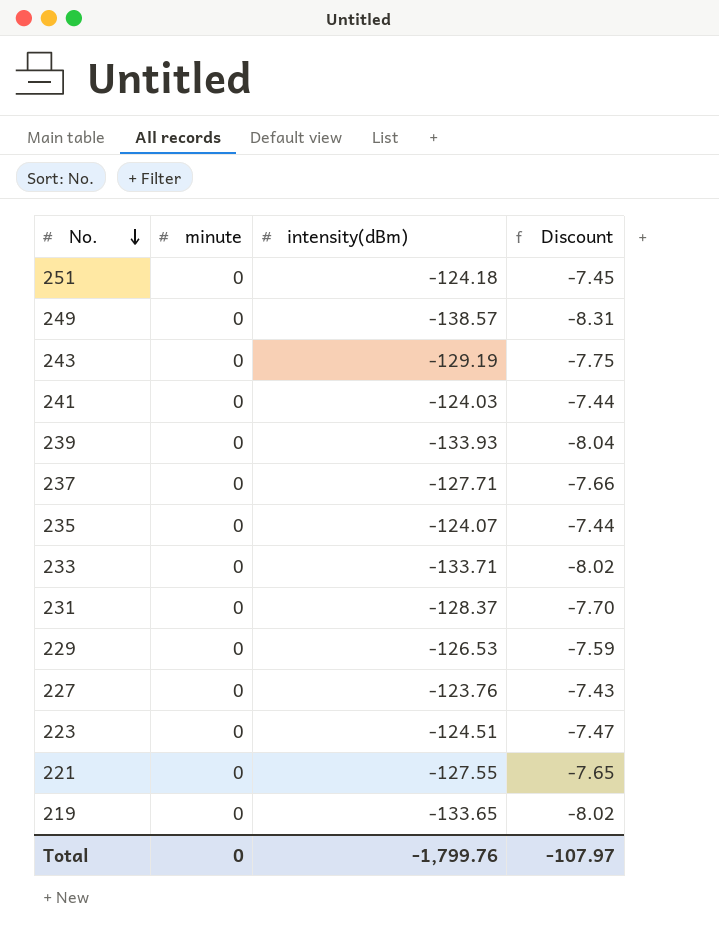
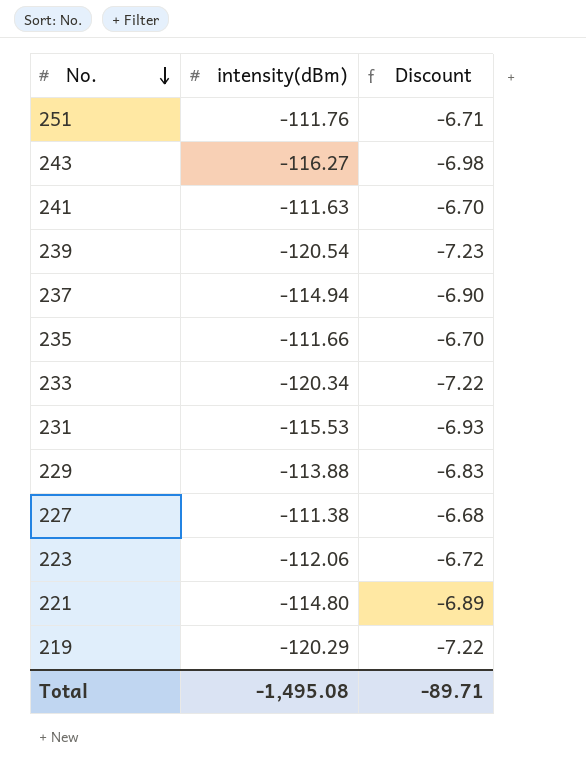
column minute | position: 2 -> none
row 249: 0 | -138.57 | -8.31 -> none
251 | intensity(dBm): -124.18 -> -111.76
251 | Discount: -7.45 -> -6.71
243 | intensity(dBm): -129.19 -> -116.27
243 | Discount: -7.75 -> -6.98
241 | intensity(dBm): -124.03 -> -111.63
241 | Discount: -7.44 -> -6.70
239 | intensity(dBm): -133.93 -> -120.54
239 | Discount: -8.04 -> -7.23
237 | intensity(dBm): -127.71 -> -114.94
237 | Discount: -7.66 -> -6.90
235 | intensity(dBm): -124.07 -> -111.66
235 | Discount: -7.44 -> -6.70
233 | intensity(dBm): -133.71 -> -120.34
233 | Discount: -8.02 -> -7.22
231 | intensity(dBm): -128.37 -> -115.53
231 | Discount: -7.70 -> -6.93
229 | intensity(dBm): -126.53 -> -113.88
229 | Discount: -7.59 -> -6.83
227 | intensity(dBm): -123.76 -> -111.38
227 | Discount: -7.43 -> -6.68
223 | intensity(dBm): -124.51 -> -112.06
223 | Discount: -7.47 -> -6.72
221 | intensity(dBm): -127.55 -> -114.80
221 | Discount: -7.65 -> -6.89
219 | intensity(dBm): -133.65 -> -120.29
219 | Discount: -8.02 -> -7.22
Total | intensity(dBm): -1,799.76 -> -1,495.08
Total | Discount: -107.97 -> -89.71

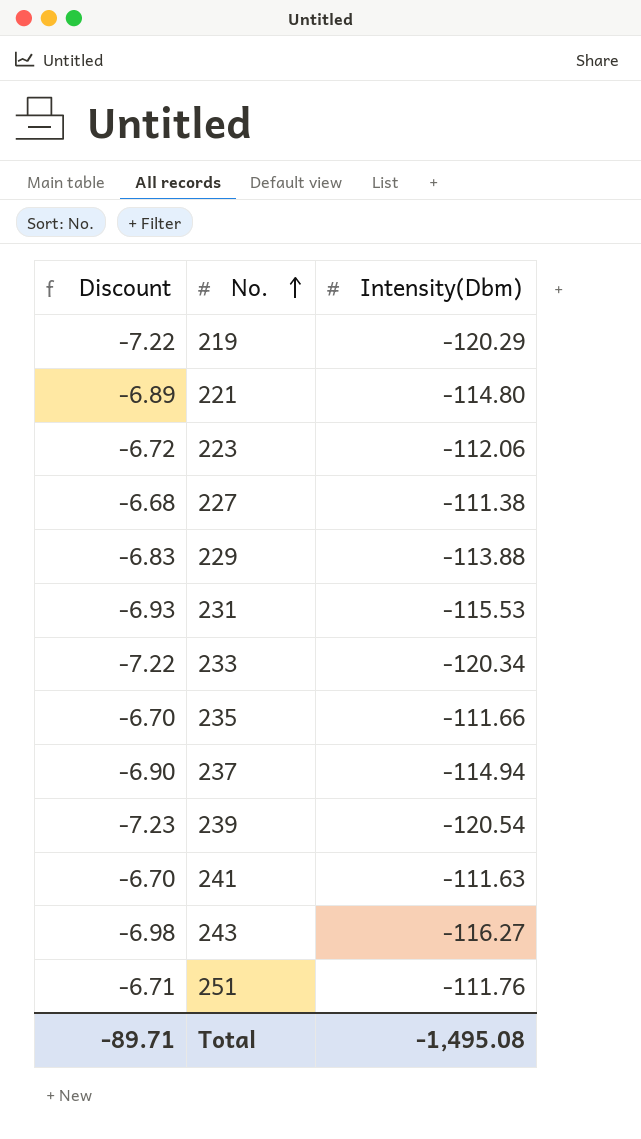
row order: No. descending -> No. ascending
column Discount | position: 3 -> 1
column name: intensity(dBm) -> Intensity(Dbm)

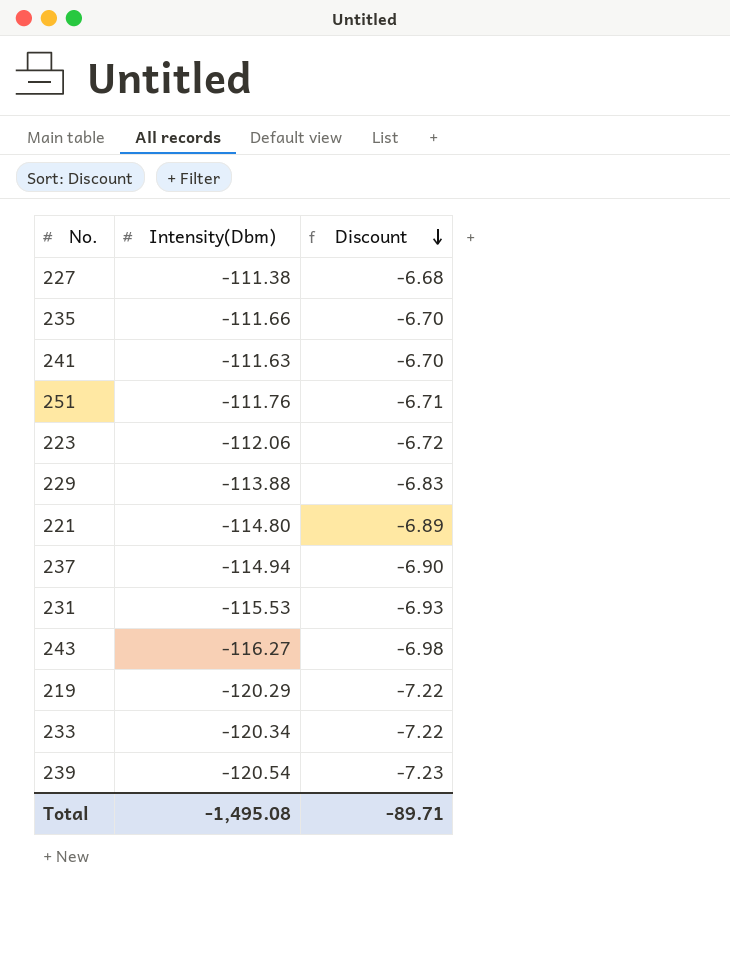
row order: No. ascending -> Discount descending
column Discount | position: 1 -> 3

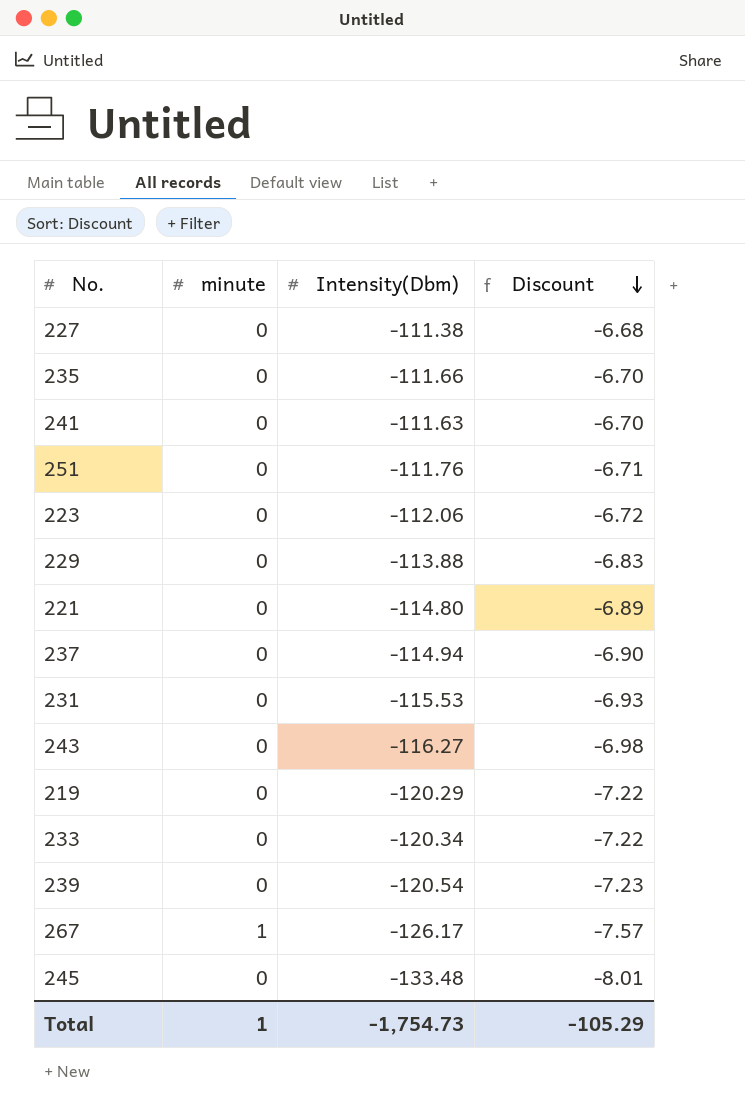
column minute | position: none -> 2
row 267: none -> 1 | -126.17 | -7.57
row 245: none -> 0 | -133.48 | -8.01
Total | Intensity(Dbm): -1,495.08 -> -1,754.73
Total | Discount: -89.71 -> -105.29

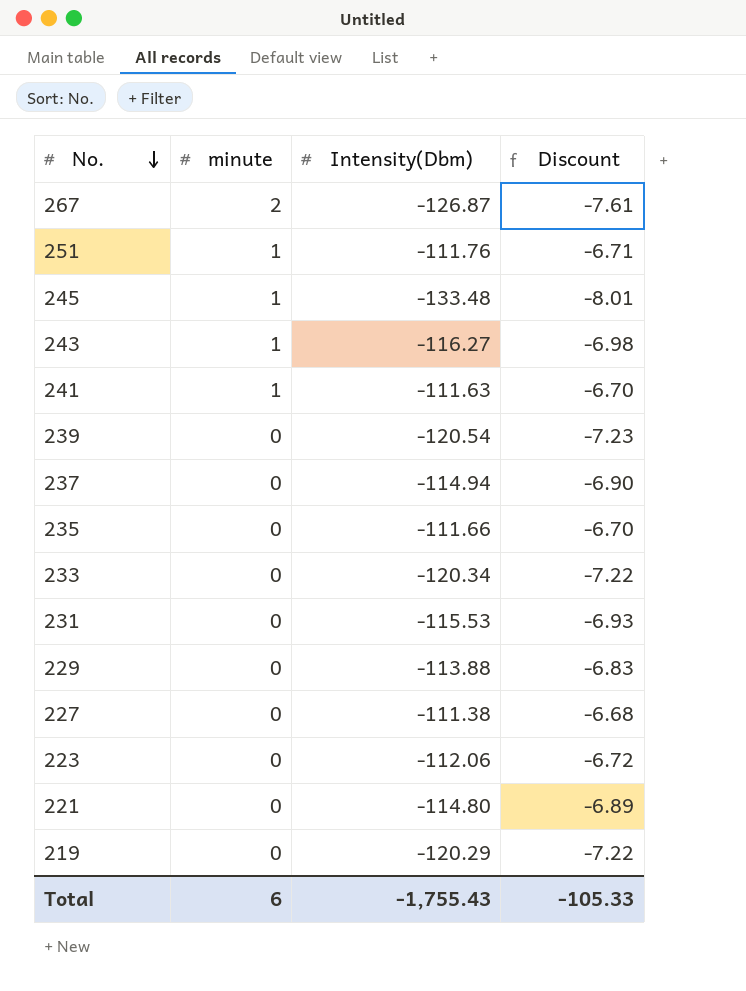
row order: Discount descending -> No. descending
267 | minute: 1 -> 2
267 | Intensity(Dbm): -126.17 -> -126.87
267 | Discount: -7.57 -> -7.61
251 | minute: 0 -> 1
245 | minute: 0 -> 1
243 | minute: 0 -> 1
241 | minute: 0 -> 1
Total | minute: 1 -> 6
Total | Intensity(Dbm): -1,754.73 -> -1,755.43
Total | Discount: -105.29 -> -105.33

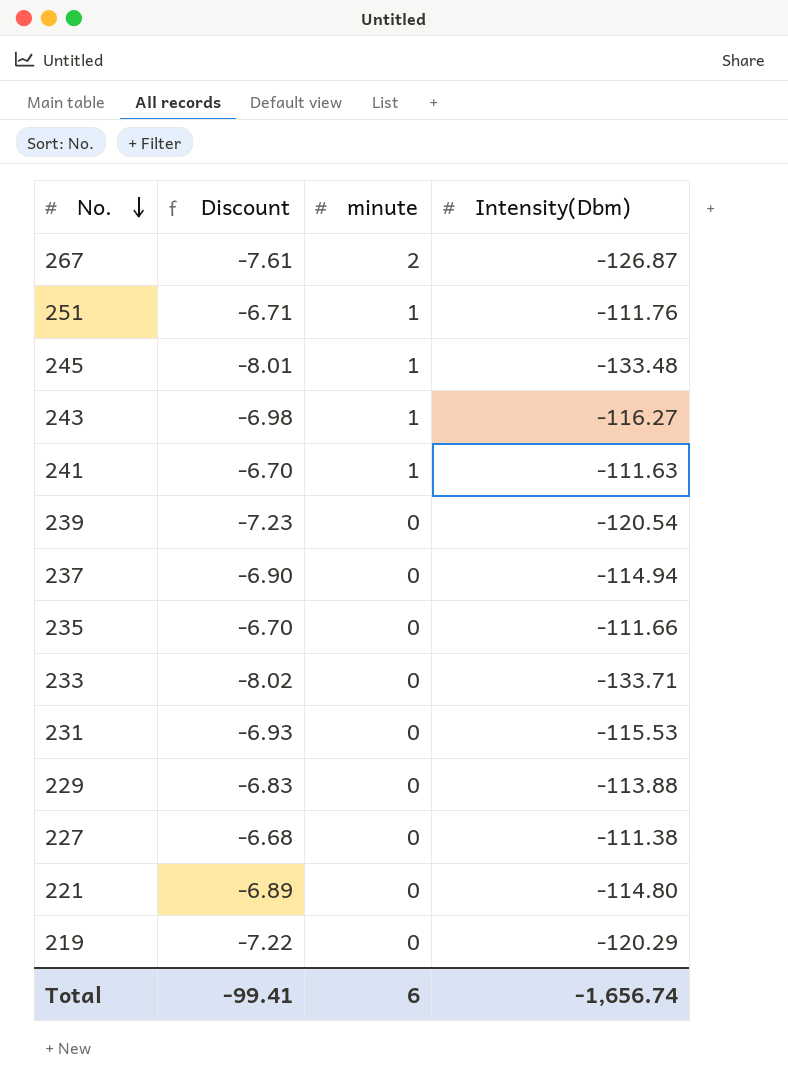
column Discount | position: 4 -> 2
row 223: 0 | -112.06 | -6.72 -> none
233 | Discount: -7.22 -> -8.02
233 | Intensity(Dbm): -120.34 -> -133.71
Total | Discount: -105.33 -> -99.41
Total | Intensity(Dbm): -1,755.43 -> -1,656.74

